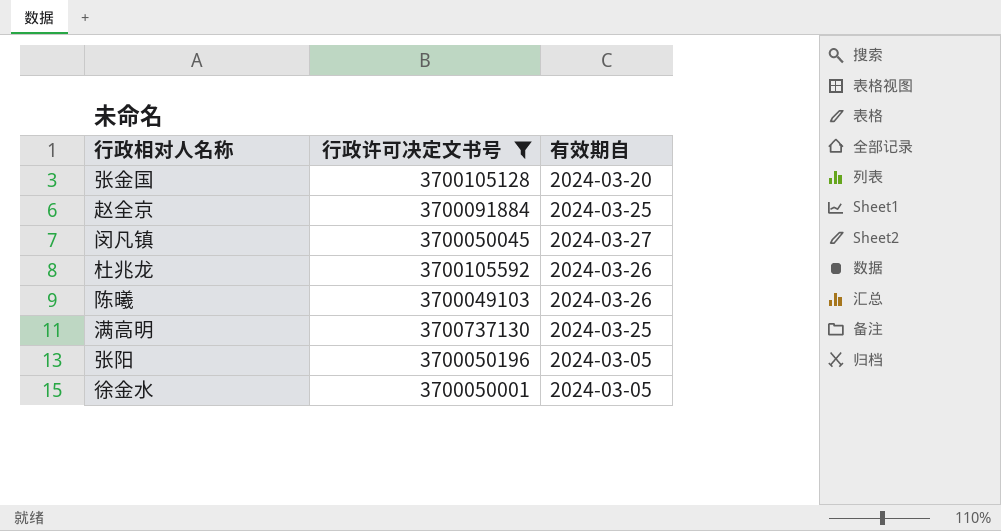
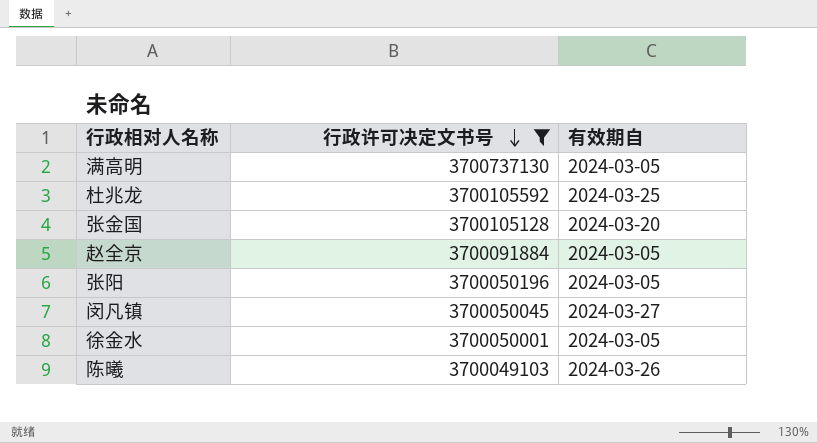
row order: none -> 行政许可决定文书号 descending
满高明 | 有效期自: 2024-03-25 -> 2024-03-05
杜兆龙 | 有效期自: 2024-03-26 -> 2024-03-25
赵全京 | 有效期自: 2024-03-25 -> 2024-03-05

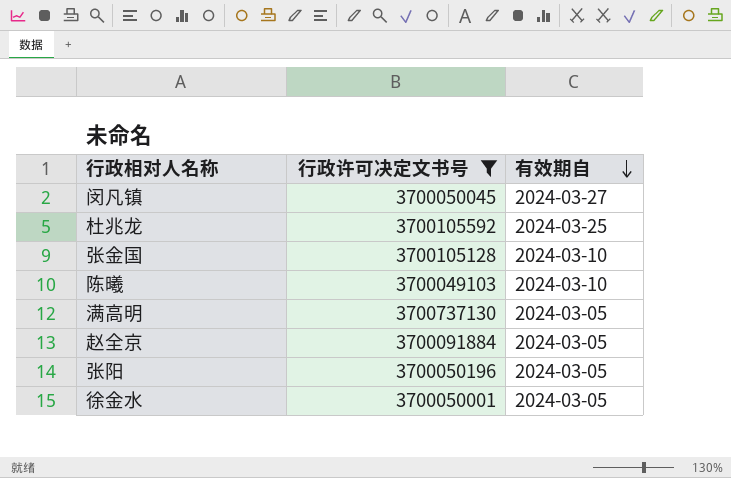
row order: 行政许可决定文书号 descending -> 有效期自 descending
张金国 | 有效期自: 2024-03-20 -> 2024-03-10
陈曦 | 有效期自: 2024-03-26 -> 2024-03-10

